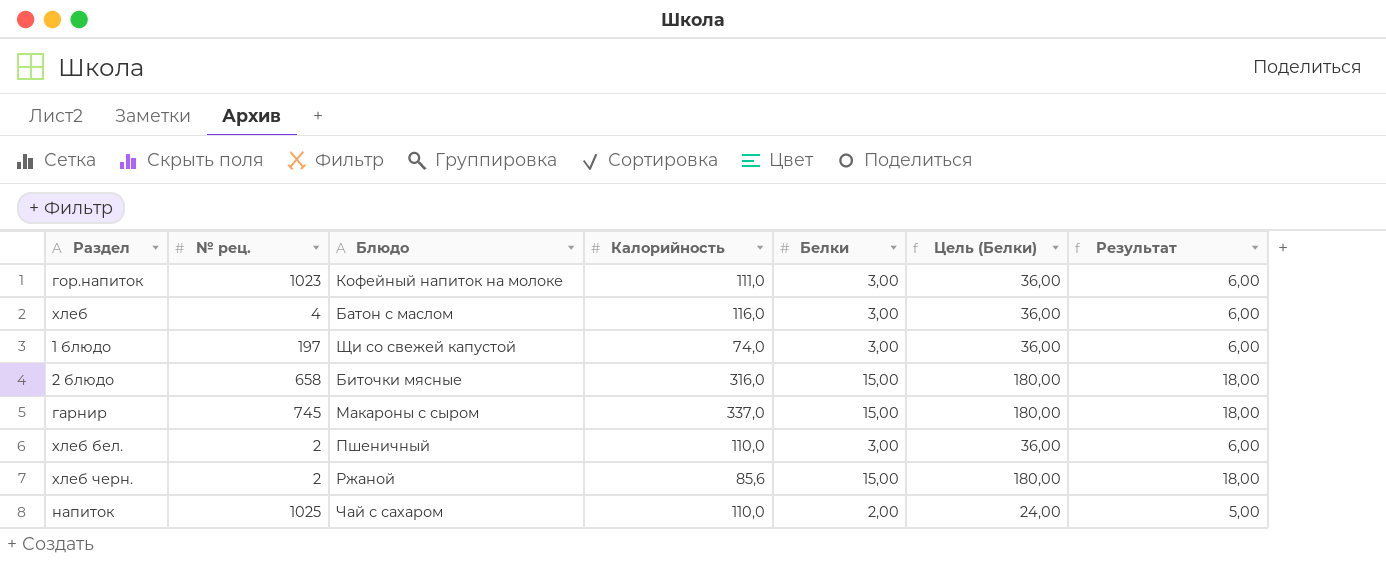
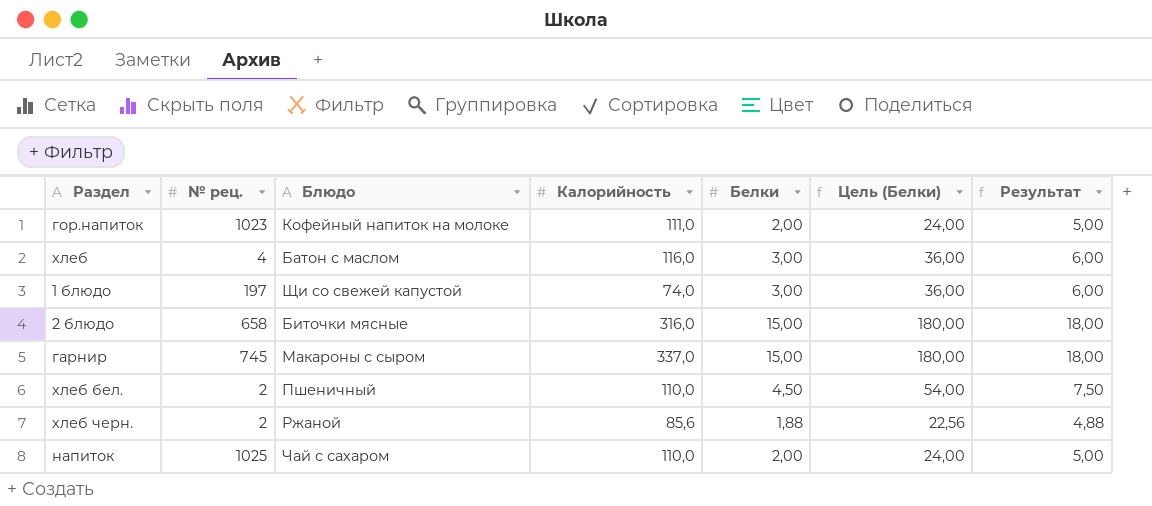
гор.напиток | Белки: 3,00 -> 2,00
гор.напиток | Цель (Белки): 36,00 -> 24,00
гор.напиток | Результат: 6,00 -> 5,00
хлеб бел. | Белки: 3,00 -> 4,50
хлеб бел. | Цель (Белки): 36,00 -> 54,00
хлеб бел. | Результат: 6,00 -> 7,50
хлеб черн. | Белки: 15,00 -> 1,88
хлеб черн. | Цель (Белки): 180,00 -> 22,56
хлеб черн. | Результат: 18,00 -> 4,88

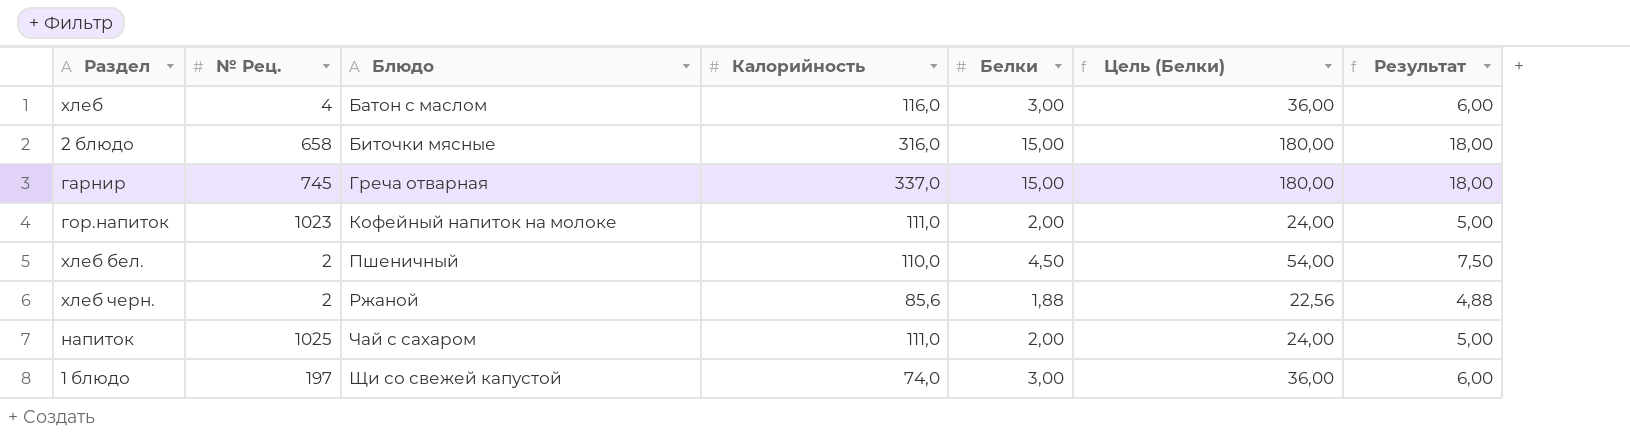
row order: none -> Блюдо ascending
column name: № рец. -> № Рец.
гарнир | Блюдо: Макароны с сыром -> Греча отварная
напиток | Калорийность: 110,0 -> 111,0

